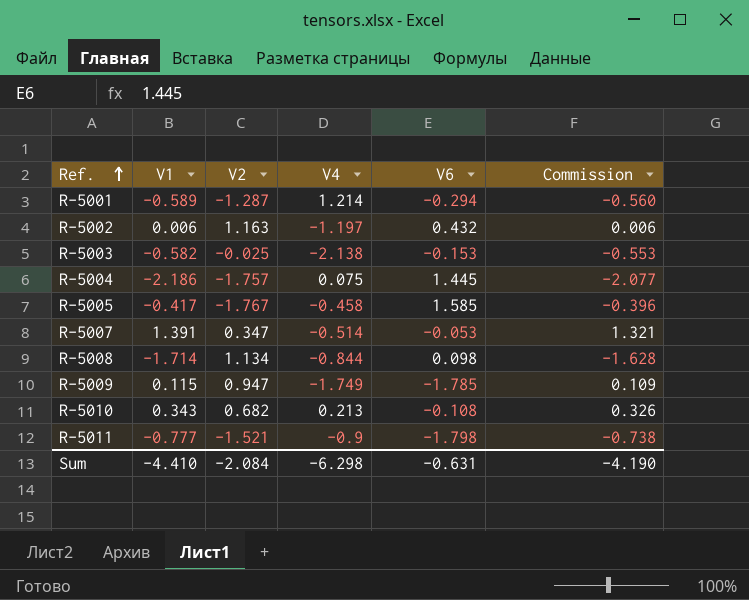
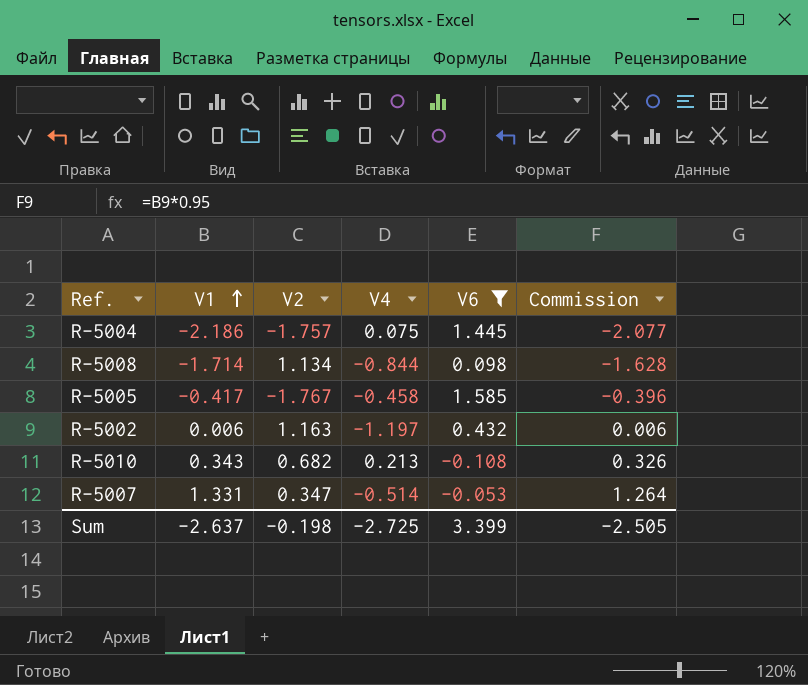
filter: none -> V6 >= -0.108
row order: Ref. ascending -> V1 ascending
R-5007 | V1: 1.391 -> 1.331
R-5007 | Commission: 1.321 -> 1.264
Sum | V1: -4.410 -> -2.637
Sum | V2: -2.084 -> -0.198
Sum | V4: -6.298 -> -2.725
Sum | V6: -0.631 -> 3.399
Sum | Commission: -4.190 -> -2.505

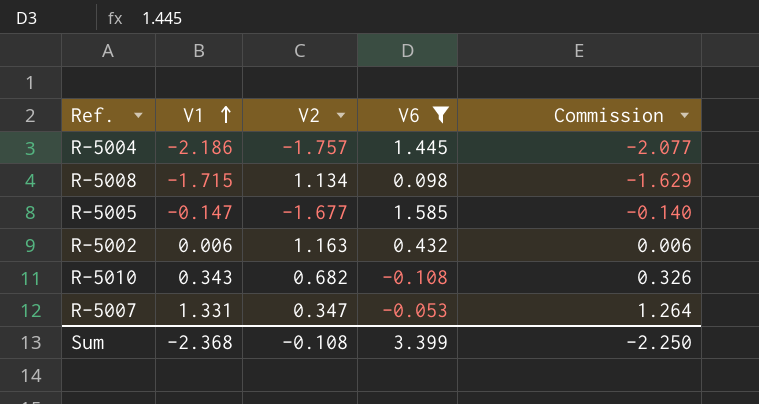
column V4 | position: 4 -> none
R-5008 | V1: -1.714 -> -1.715
R-5008 | Commission: -1.628 -> -1.629
R-5005 | V1: -0.417 -> -0.147
R-5005 | V2: -1.767 -> -1.677
R-5005 | Commission: -0.396 -> -0.140
Sum | V1: -2.637 -> -2.368
Sum | V2: -0.198 -> -0.108
Sum | Commission: -2.505 -> -2.250

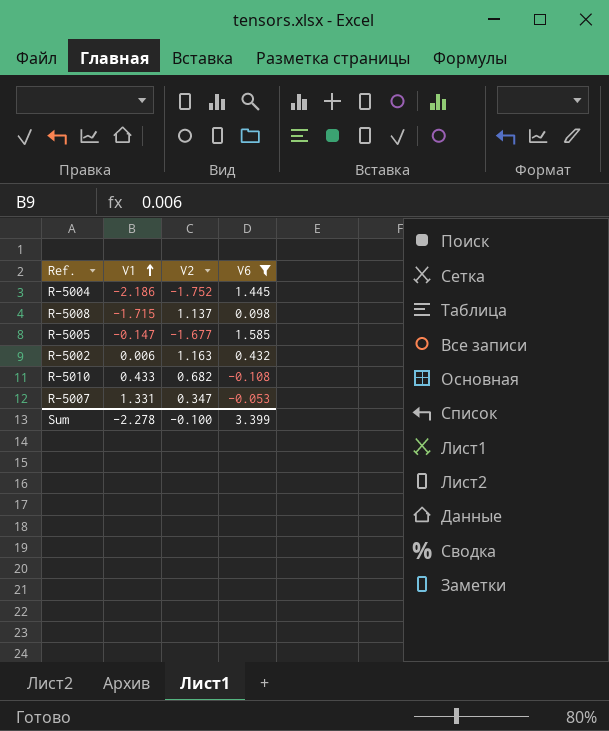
column Commission | formula: [V1] * 0.95 -> none
R-5004 | V2: -1.757 -> -1.752
R-5008 | V2: 1.134 -> 1.137
R-5010 | V1: 0.343 -> 0.433
Sum | V1: -2.368 -> -2.278
Sum | V2: -0.108 -> -0.100

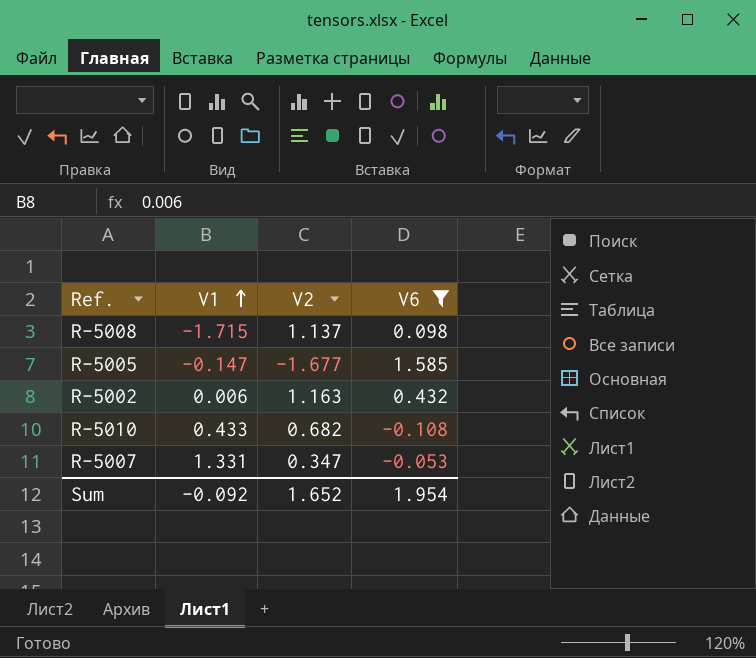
row R-5004: -2.186 | -1.752 | 1.445 -> none
Sum | V1: -2.278 -> -0.092
Sum | V2: -0.100 -> 1.652
Sum | V6: 3.399 -> 1.954

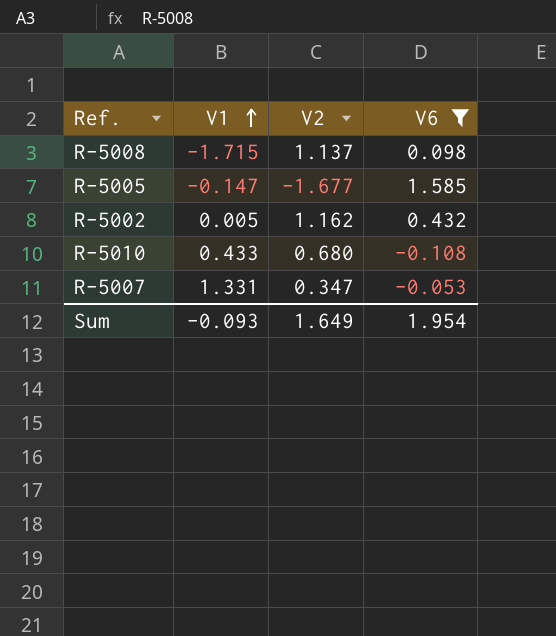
R-5002 | V1: 0.006 -> 0.005
R-5002 | V2: 1.163 -> 1.162
R-5010 | V2: 0.682 -> 0.680
Sum | V1: -0.092 -> -0.093
Sum | V2: 1.652 -> 1.649

